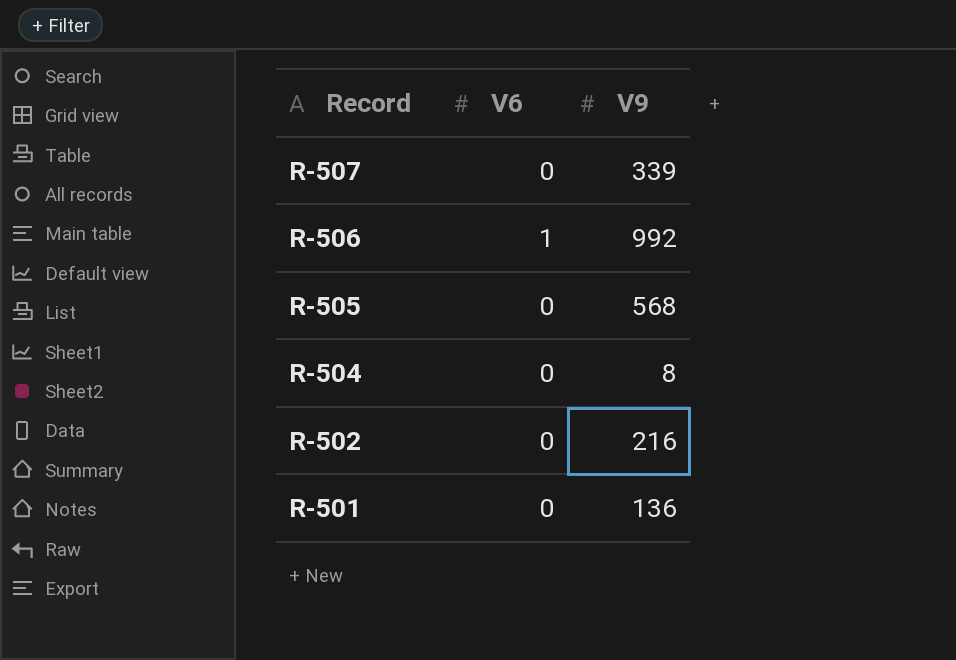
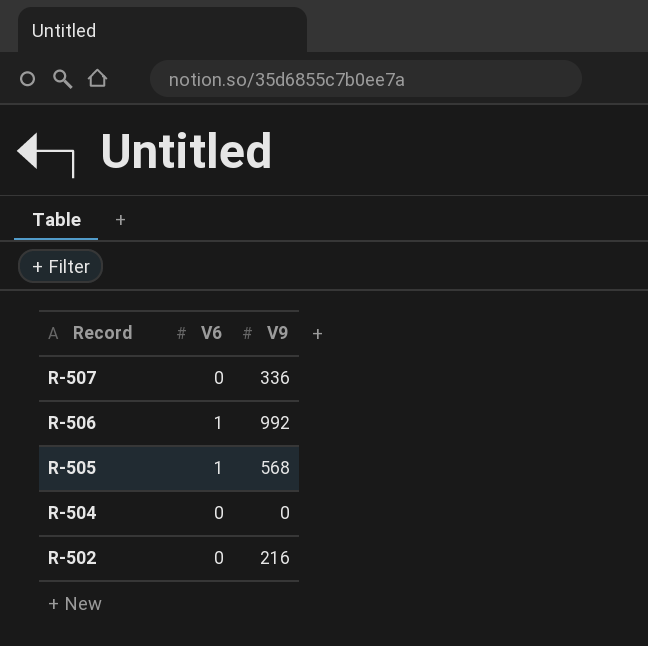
row R-501: 0 | 136 -> none
R-507 | V9: 339 -> 336
R-505 | V6: 0 -> 1
R-504 | V9: 8 -> 0

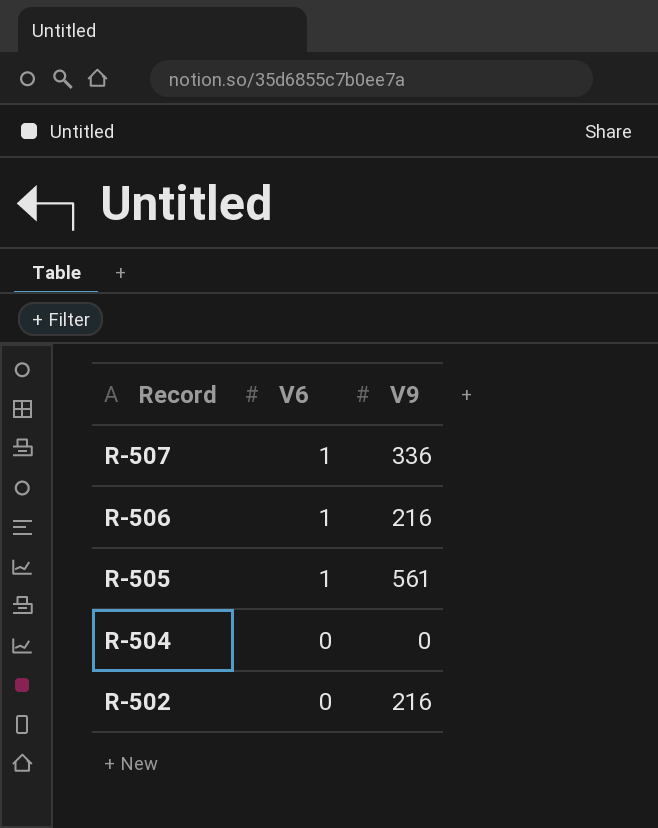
R-507 | V6: 0 -> 1
R-506 | V9: 992 -> 216
R-505 | V9: 568 -> 561

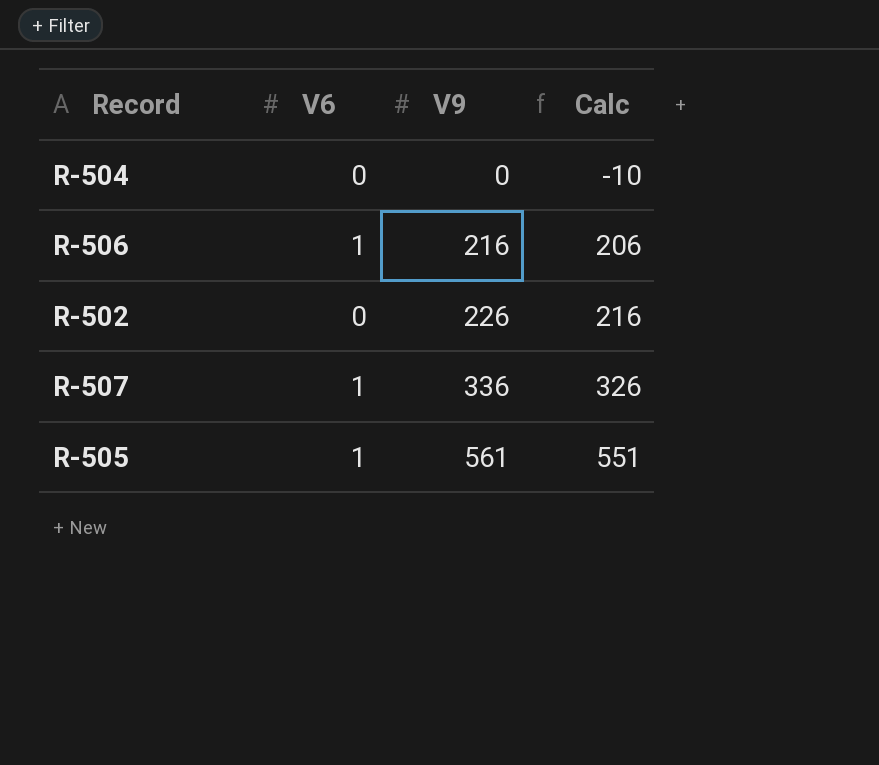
row order: Record descending -> V9 ascending
column Calc | formula: none -> [V9] - 10
R-502 | V9: 216 -> 226

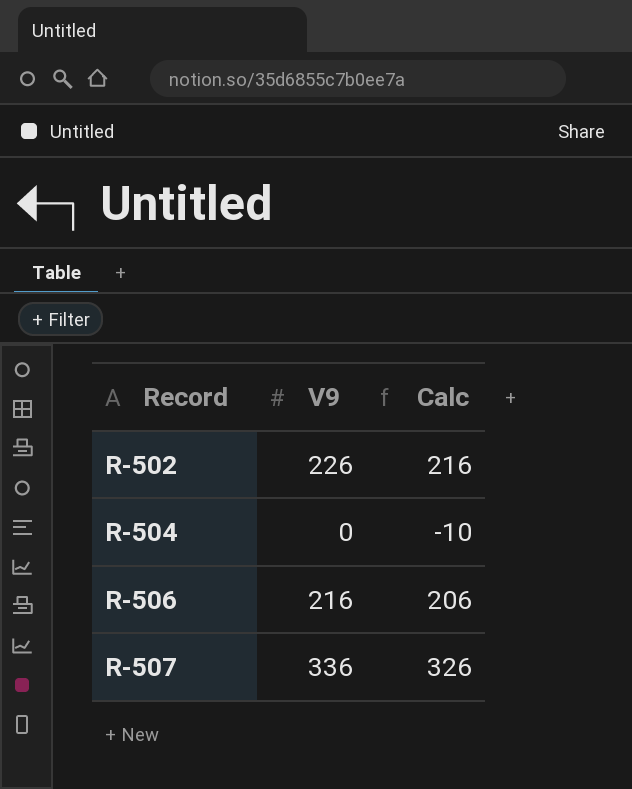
row order: V9 ascending -> Record ascending
column V6 | position: 2 -> none
row R-505: 1 | 561 | 551 -> none

